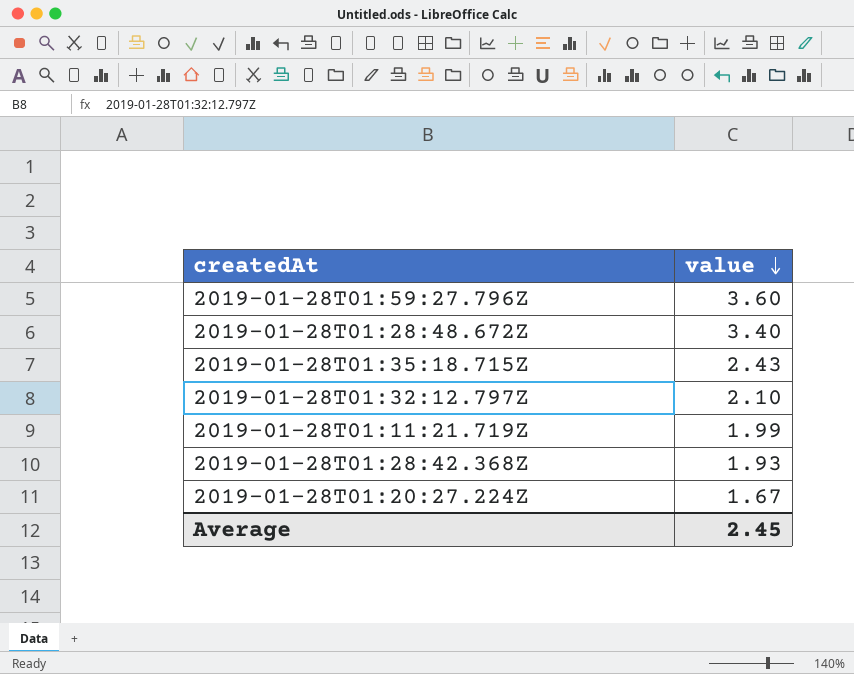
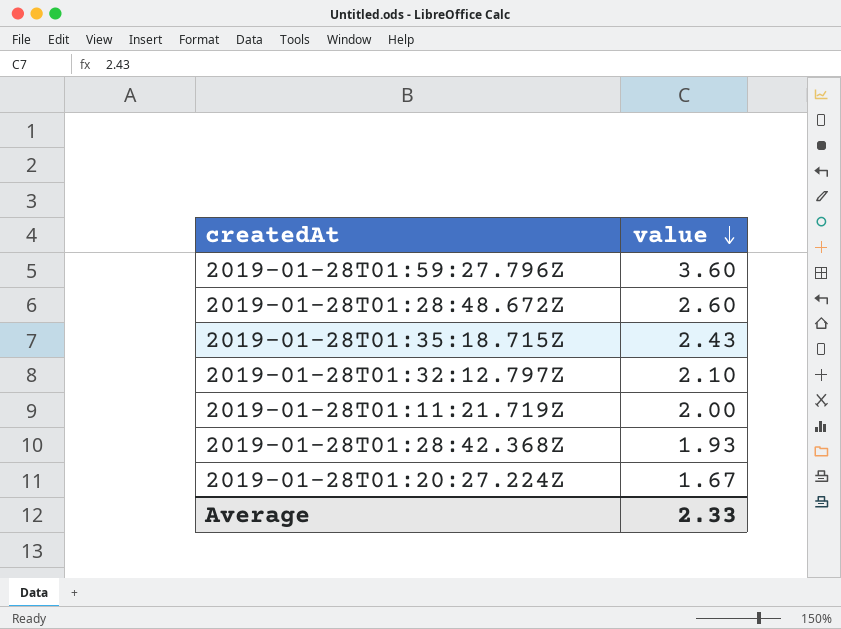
2019-01-28T01:28:48.672Z | value: 3.40 -> 2.60
2019-01-28T01:11:21.719Z | value: 1.99 -> 2.00
Average | value: 2.45 -> 2.33

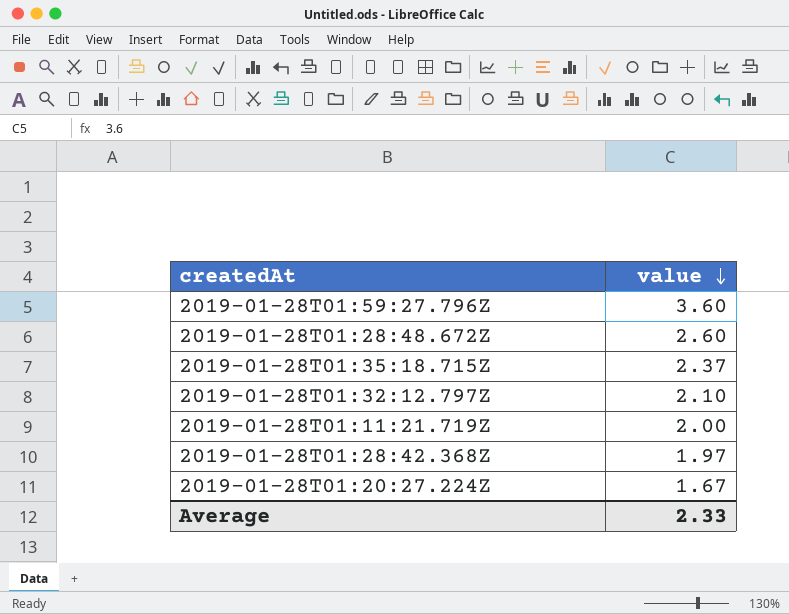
2019-01-28T01:35:18.715Z | value: 2.43 -> 2.37
2019-01-28T01:28:42.368Z | value: 1.93 -> 1.97

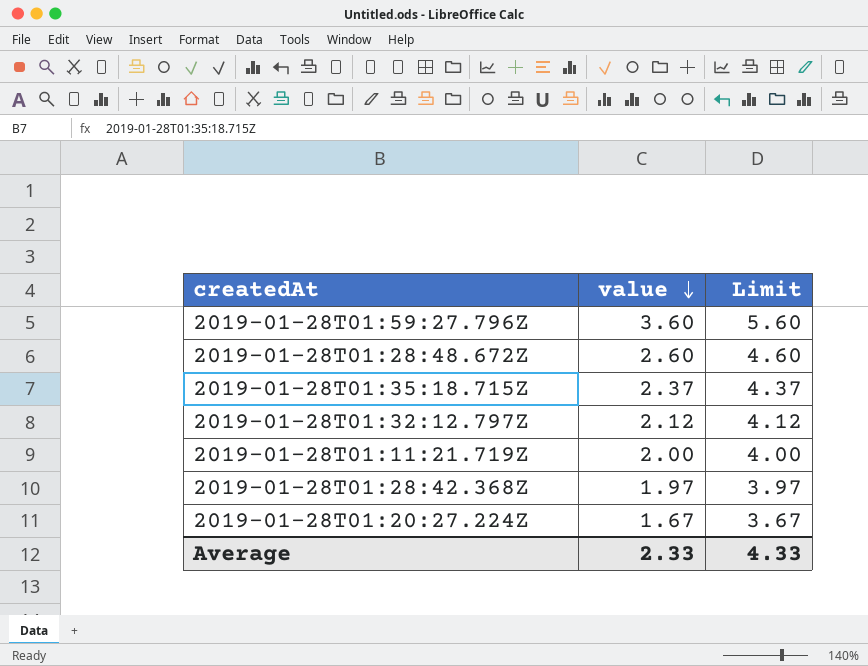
column Limit | formula: none -> [value] + 2
2019-01-28T01:32:12.797Z | value: 2.10 -> 2.12

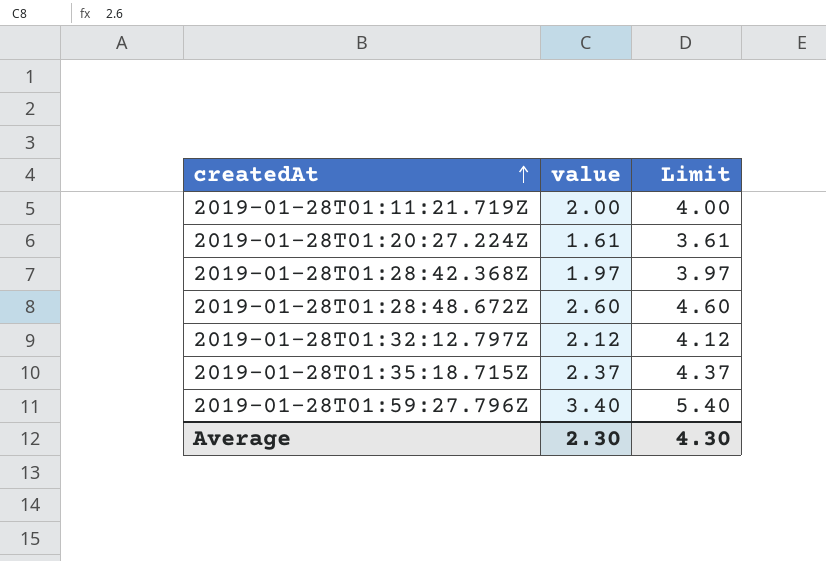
row order: value descending -> createdAt ascending
2019-01-28T01:20:27.224Z | value: 1.67 -> 1.61
2019-01-28T01:20:27.224Z | Limit: 3.67 -> 3.61
2019-01-28T01:59:27.796Z | value: 3.60 -> 3.40
2019-01-28T01:59:27.796Z | Limit: 5.60 -> 5.40
Average | value: 2.33 -> 2.30
Average | Limit: 4.33 -> 4.30

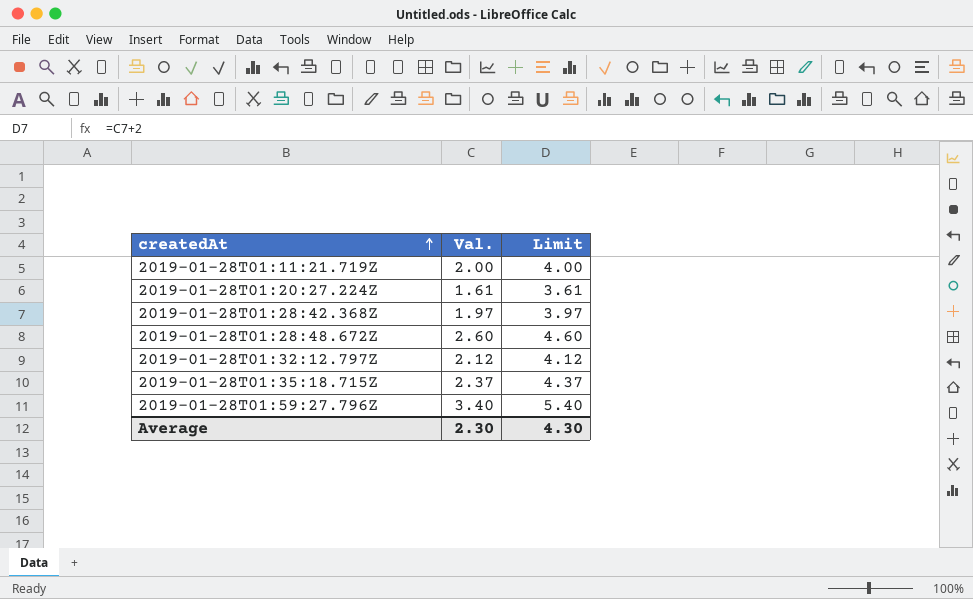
column name: value -> Val.

